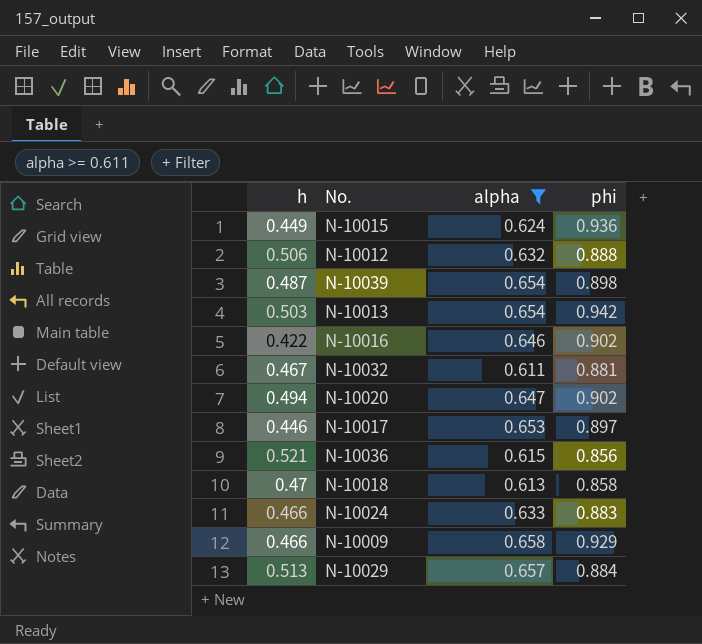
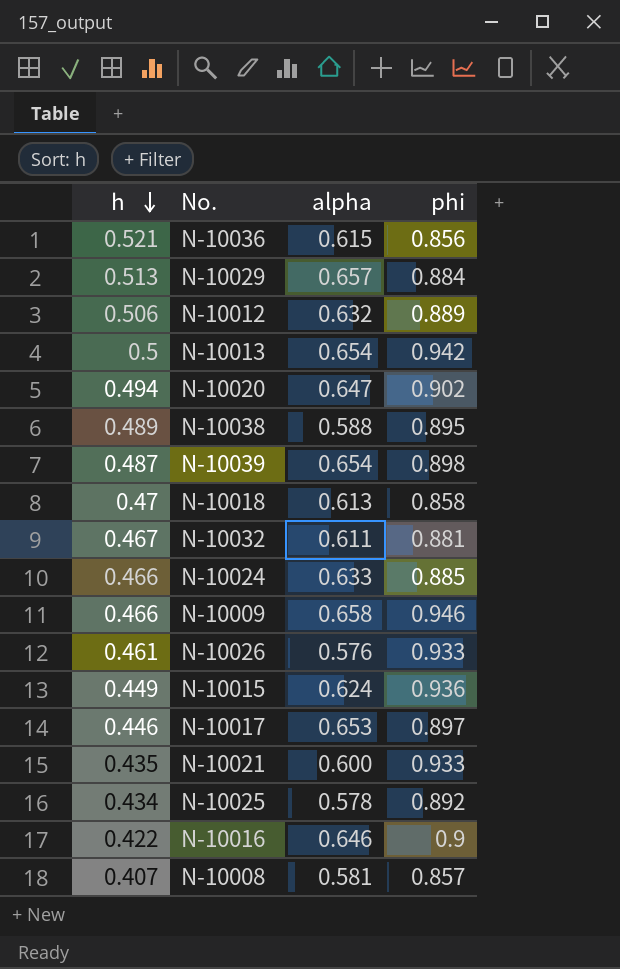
filter: alpha >= 0.611 -> none
row order: none -> h descending
N-10012 | phi: 0.888 -> 0.889
N-10013 | h: 0.503 -> 0.5
N-10024 | phi: 0.883 -> 0.885
N-10009 | phi: 0.929 -> 0.946
N-10016 | phi: 0.902 -> 0.9

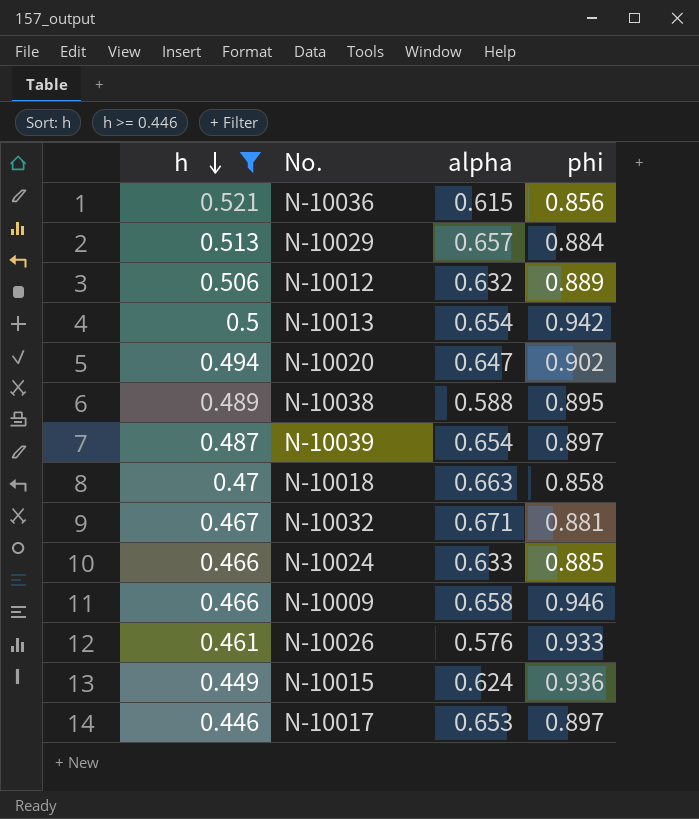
filter: none -> h >= 0.446
N-10039 | phi: 0.898 -> 0.897
N-10018 | alpha: 0.613 -> 0.663
N-10032 | alpha: 0.611 -> 0.671

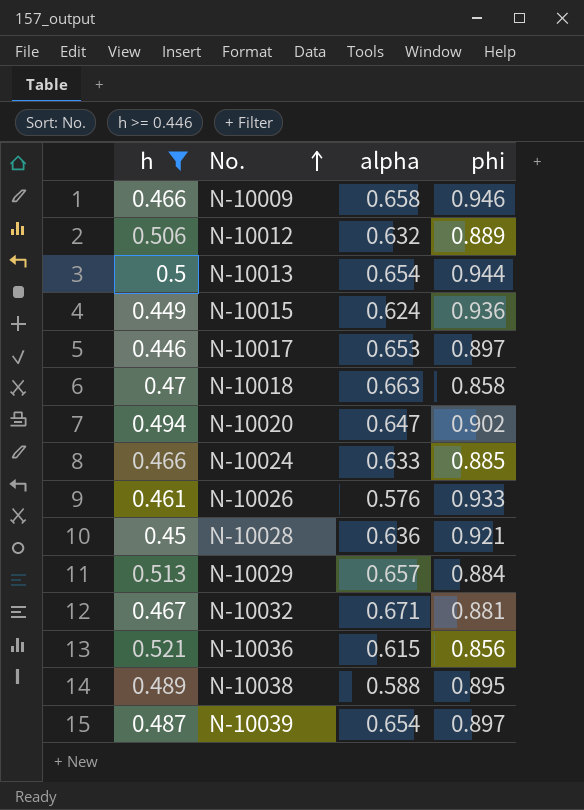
row order: h descending -> No. ascending
N-10013 | phi: 0.942 -> 0.944
row N-10028: none -> 0.45 | 0.636 | 0.921

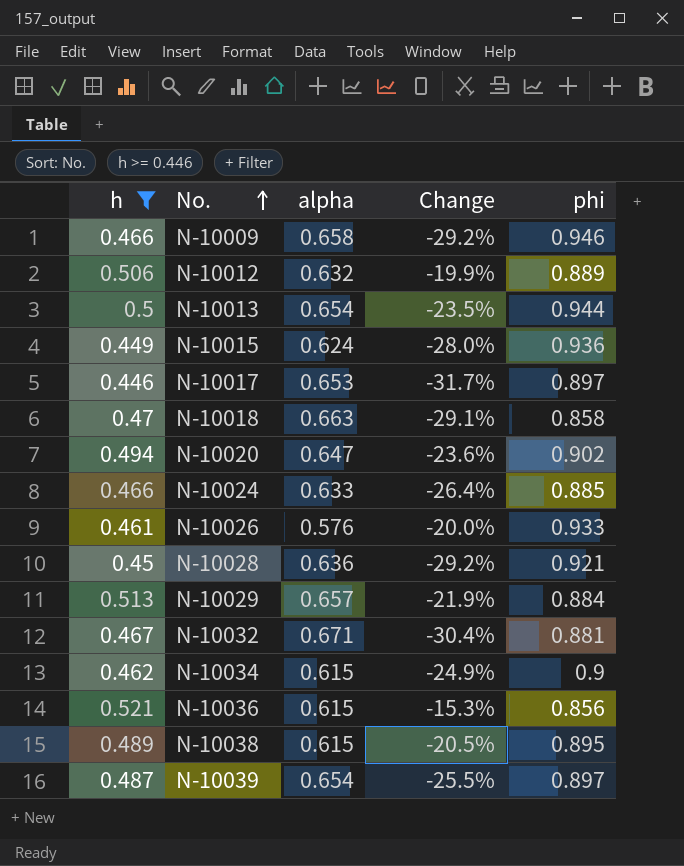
column Change | formula: none -> ([h] - [alpha]) / [alpha]
row N-10034: none -> 0.462 | 0.615 | -24.9% | 0.9
N-10038 | alpha: 0.588 -> 0.615

